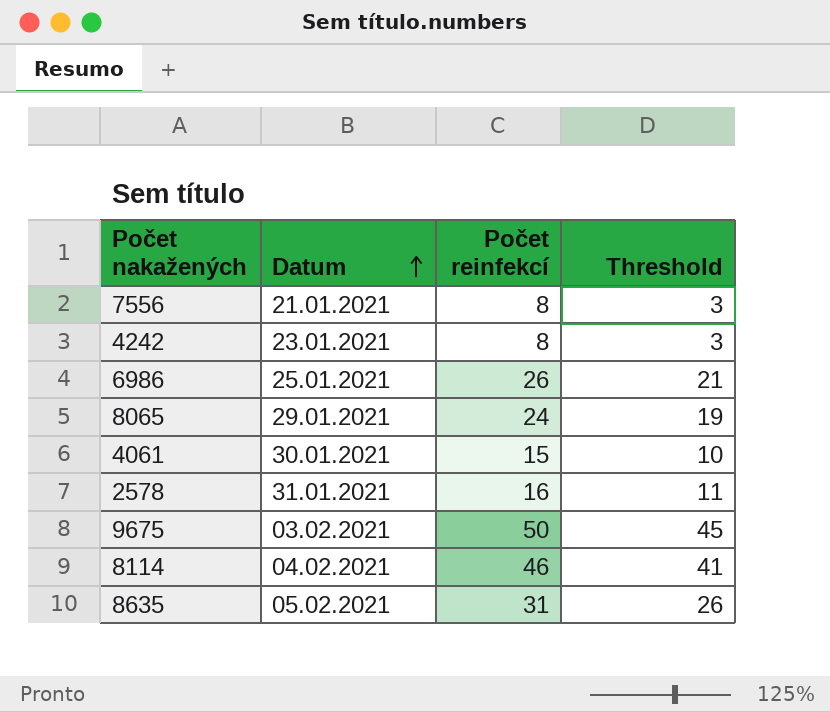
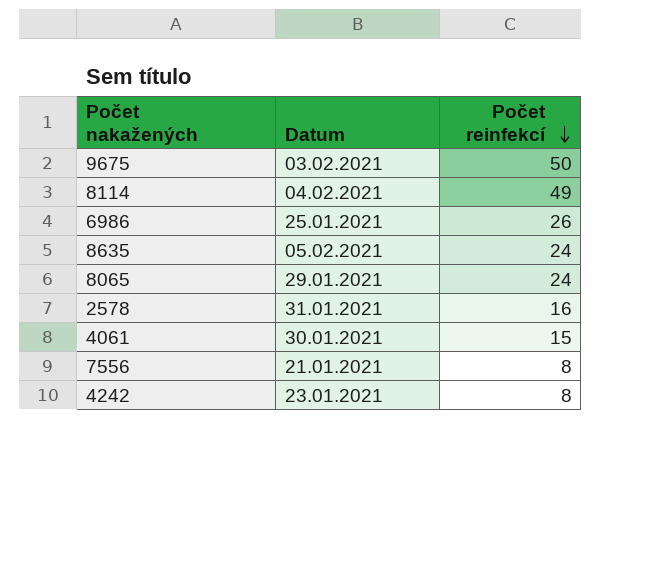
row order: Datum ascending -> Počet reinfekcí descending
column Threshold | formula: [Počet reinfekcí] - 5 -> none
8114 | Počet reinfekcí: 46 -> 49
8635 | Počet reinfekcí: 31 -> 24

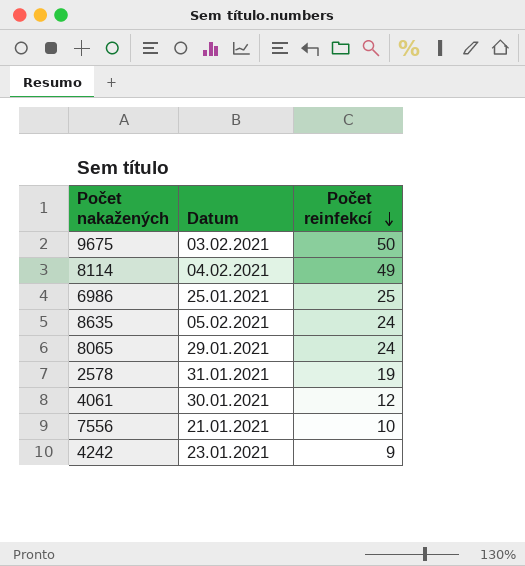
6986 | Počet reinfekcí: 26 -> 25
2578 | Počet reinfekcí: 16 -> 19
4061 | Počet reinfekcí: 15 -> 12
7556 | Počet reinfekcí: 8 -> 10
4242 | Počet reinfekcí: 8 -> 9

